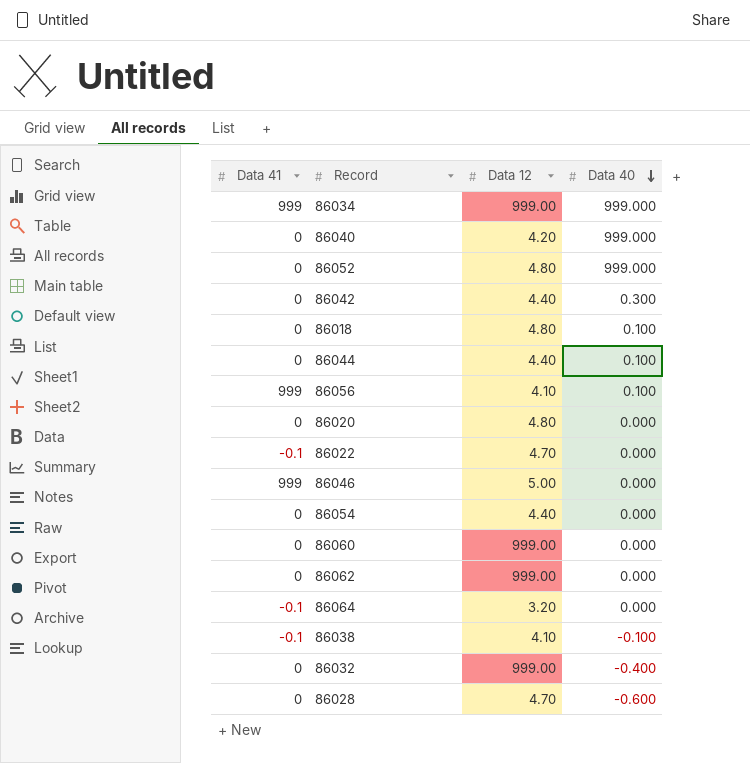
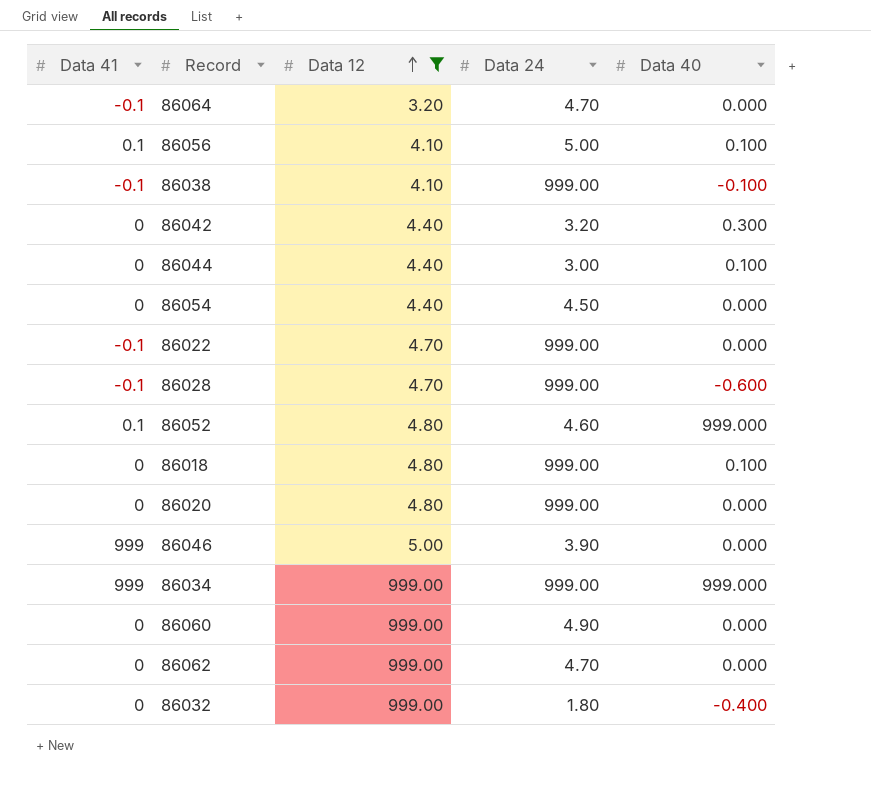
filter: none -> Data 12 != 4.20
row order: Data 40 descending -> Data 12 ascending
column Data 24 | position: none -> 4
86056 | Data 41: 999 -> 0.1
86028 | Data 41: 0 -> -0.1
86052 | Data 41: 0 -> 0.1

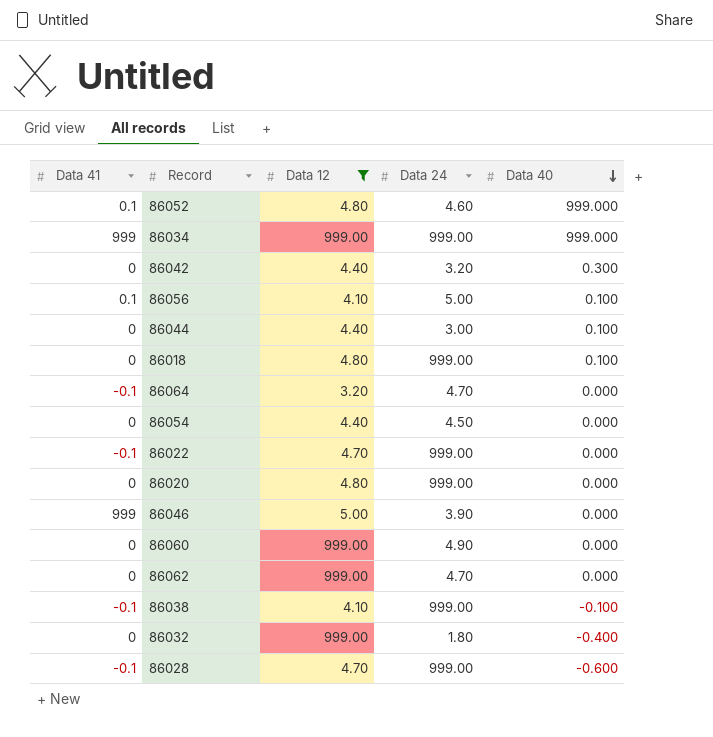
row order: Data 12 ascending -> Data 40 descending

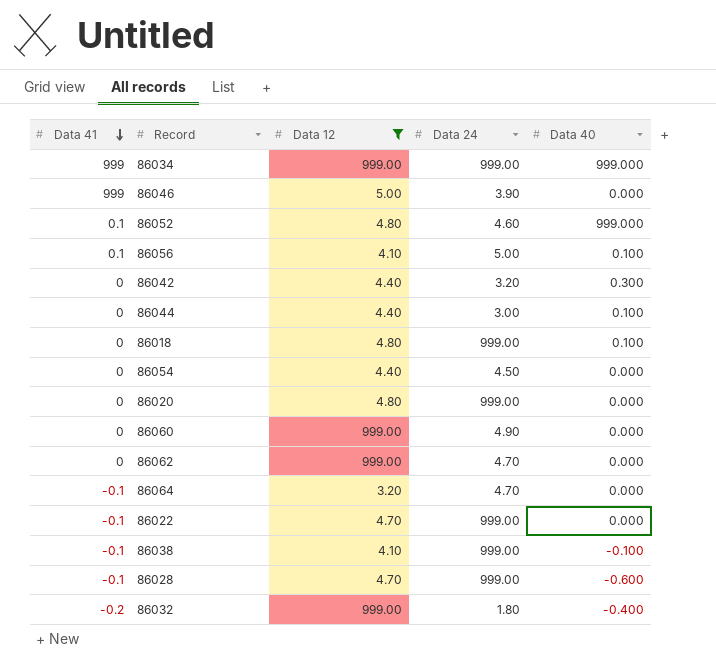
row order: Data 40 descending -> Data 41 descending
86032 | Data 41: 0 -> -0.2

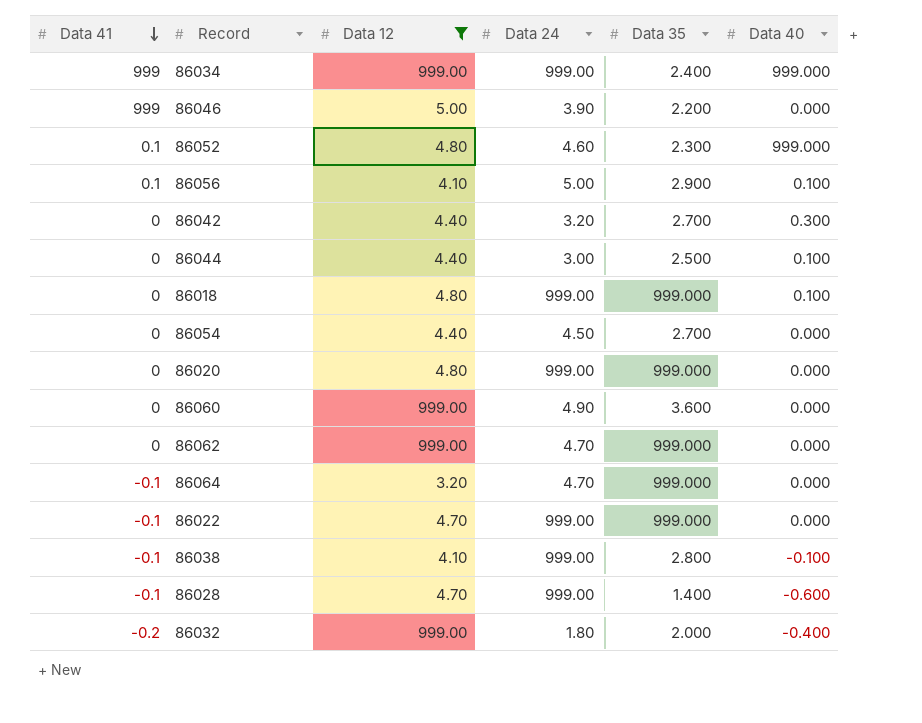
column Data 35 | position: none -> 5

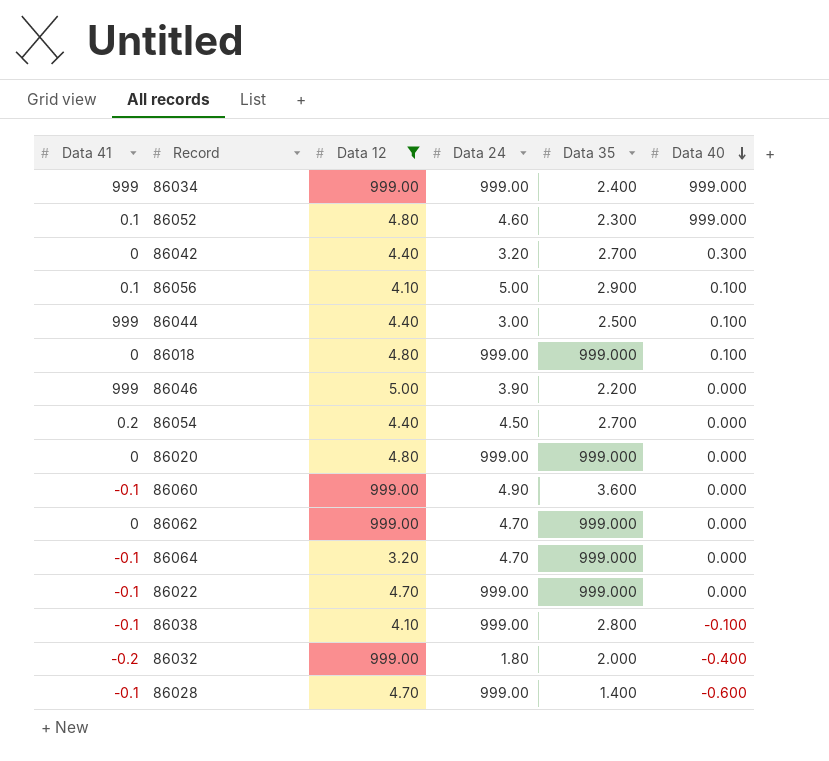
row order: Data 41 descending -> Data 40 descending
86044 | Data 41: 0 -> 999
86054 | Data 41: 0 -> 0.2
86060 | Data 41: 0 -> -0.1

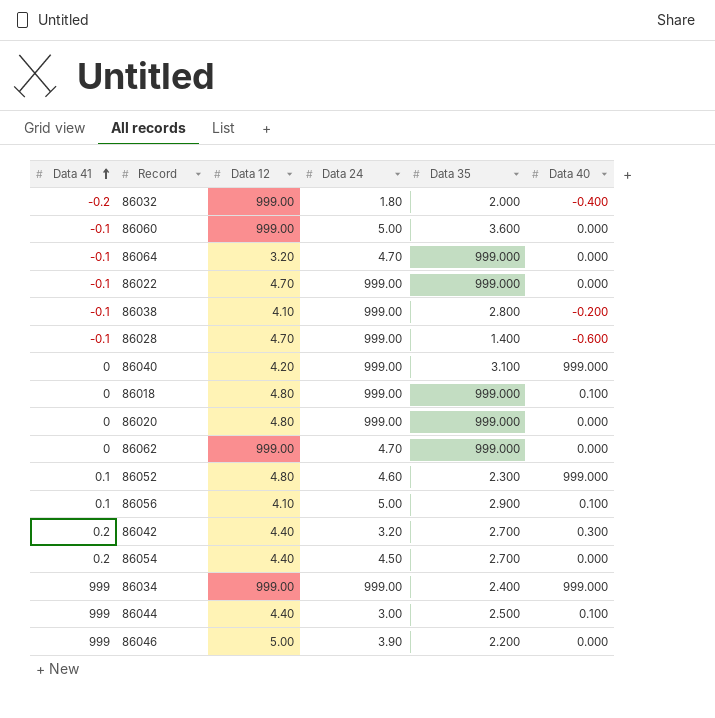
filter: Data 12 != 4.20 -> none
row order: Data 40 descending -> Data 41 ascending
86060 | Data 24: 4.90 -> 5.00
86038 | Data 40: -0.100 -> -0.200
86042 | Data 41: 0 -> 0.2

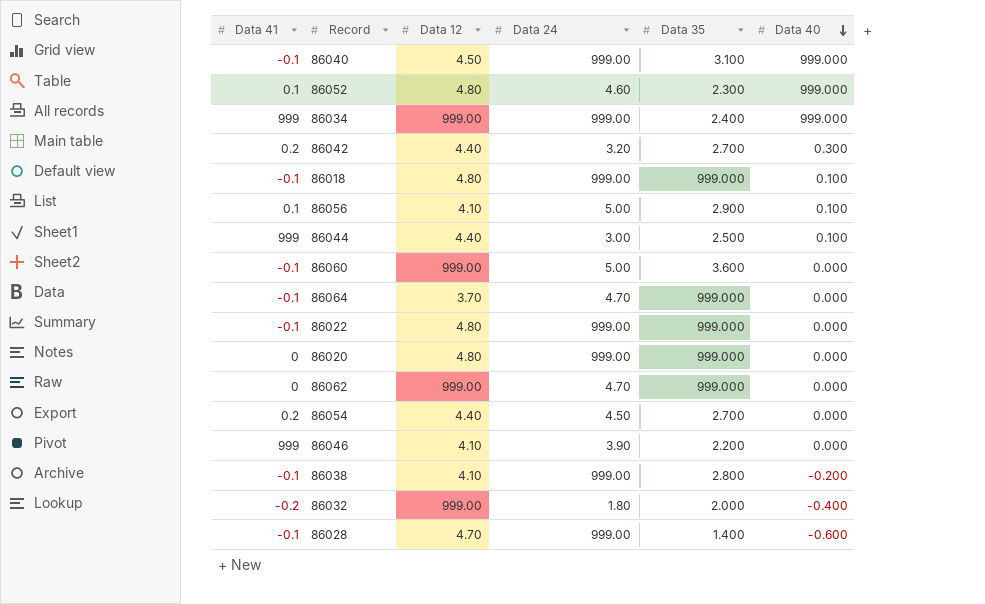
row order: Data 41 ascending -> Data 40 descending
86040 | Data 41: 0 -> -0.1
86040 | Data 12: 4.20 -> 4.50
86018 | Data 41: 0 -> -0.1
86064 | Data 12: 3.20 -> 3.70
86022 | Data 12: 4.70 -> 4.80
86046 | Data 12: 5.00 -> 4.10

